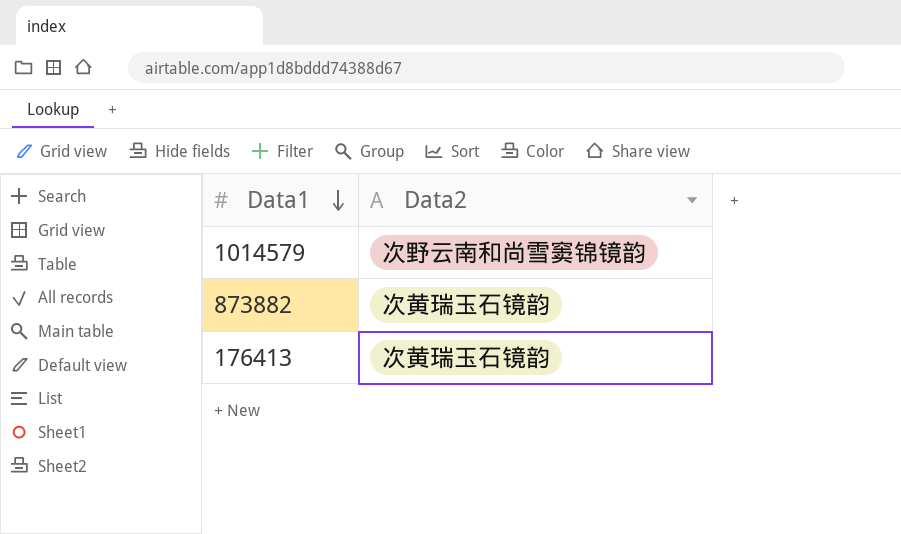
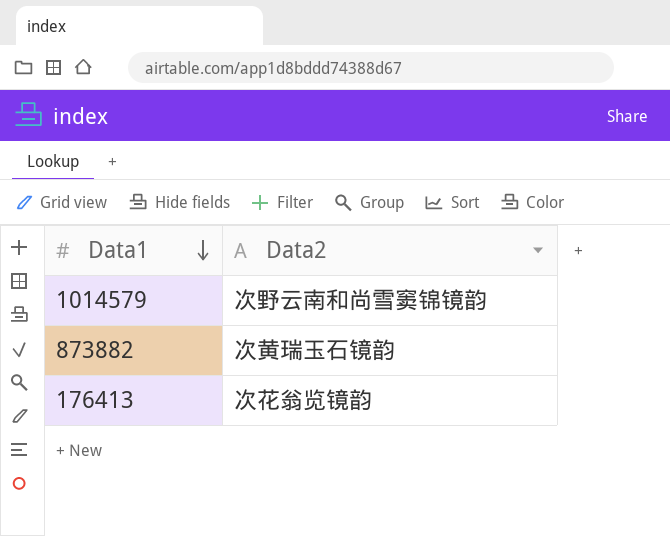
176413 | Data2: 次黄瑞玉石镜韵 -> 次花翁览镜韵

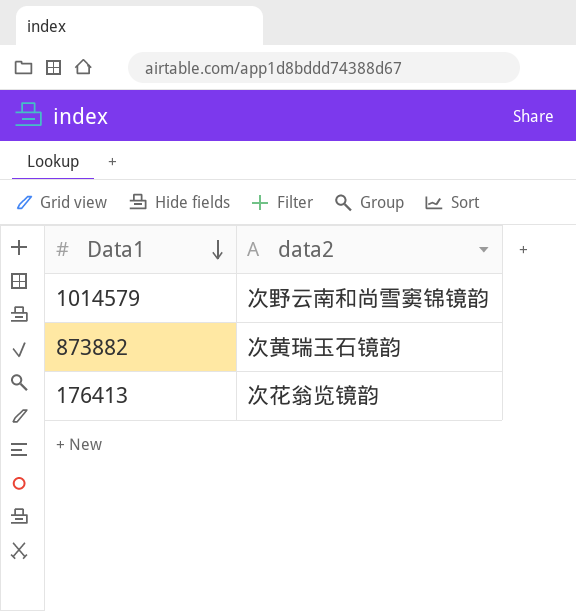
column name: Data2 -> data2

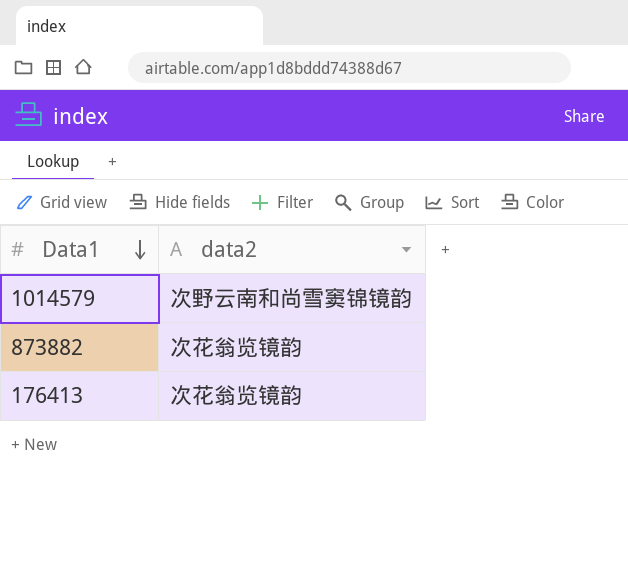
873882 | data2: 次黄瑞玉石镜韵 -> 次花翁览镜韵

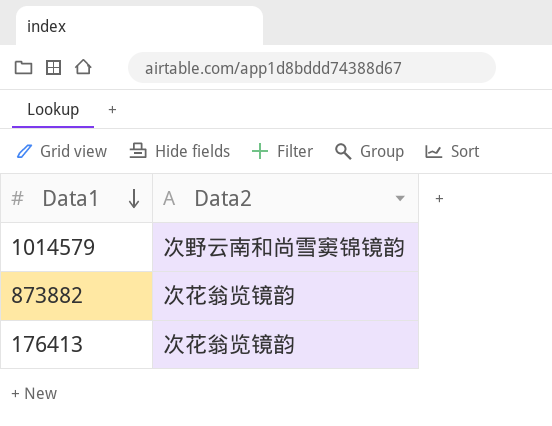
column name: data2 -> Data2

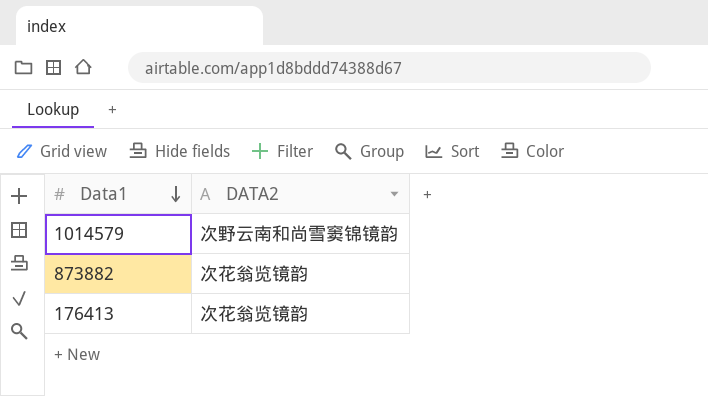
column name: Data2 -> DATA2

